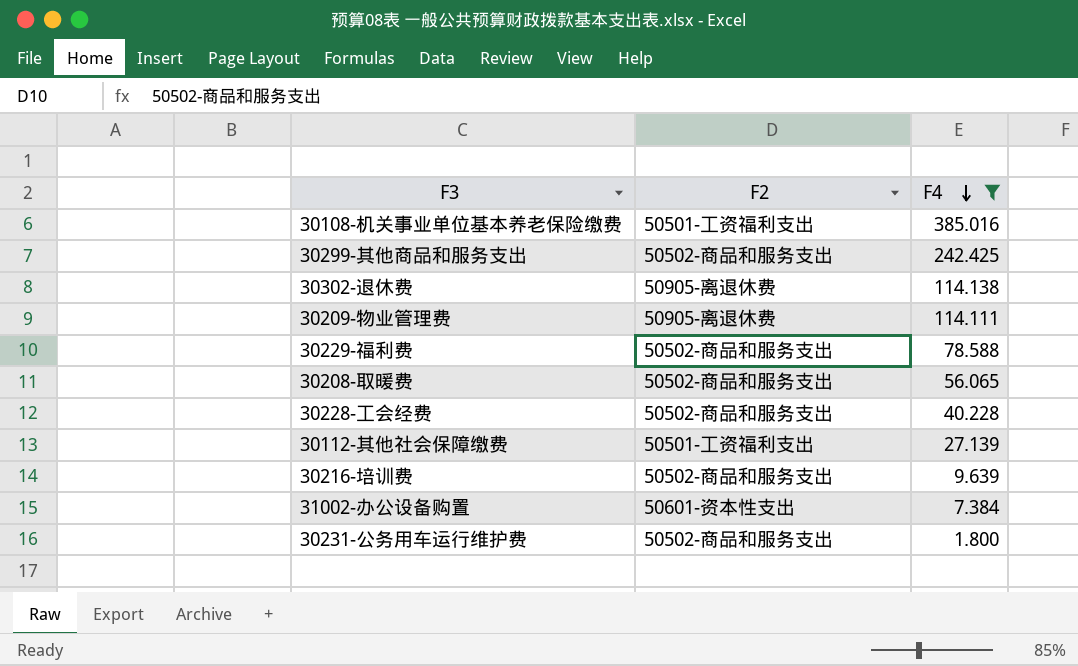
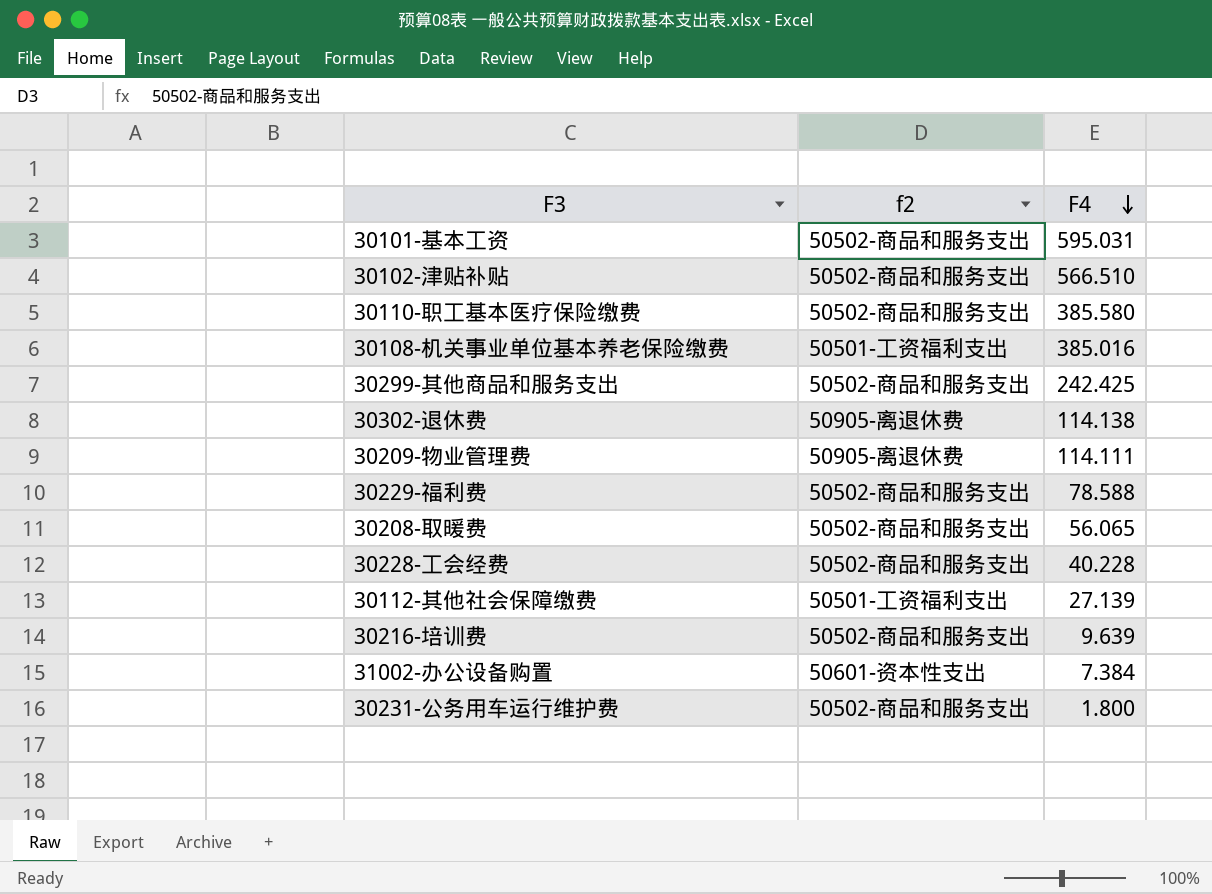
filter: F4 <= 385.016 -> none
column name: F2 -> f2

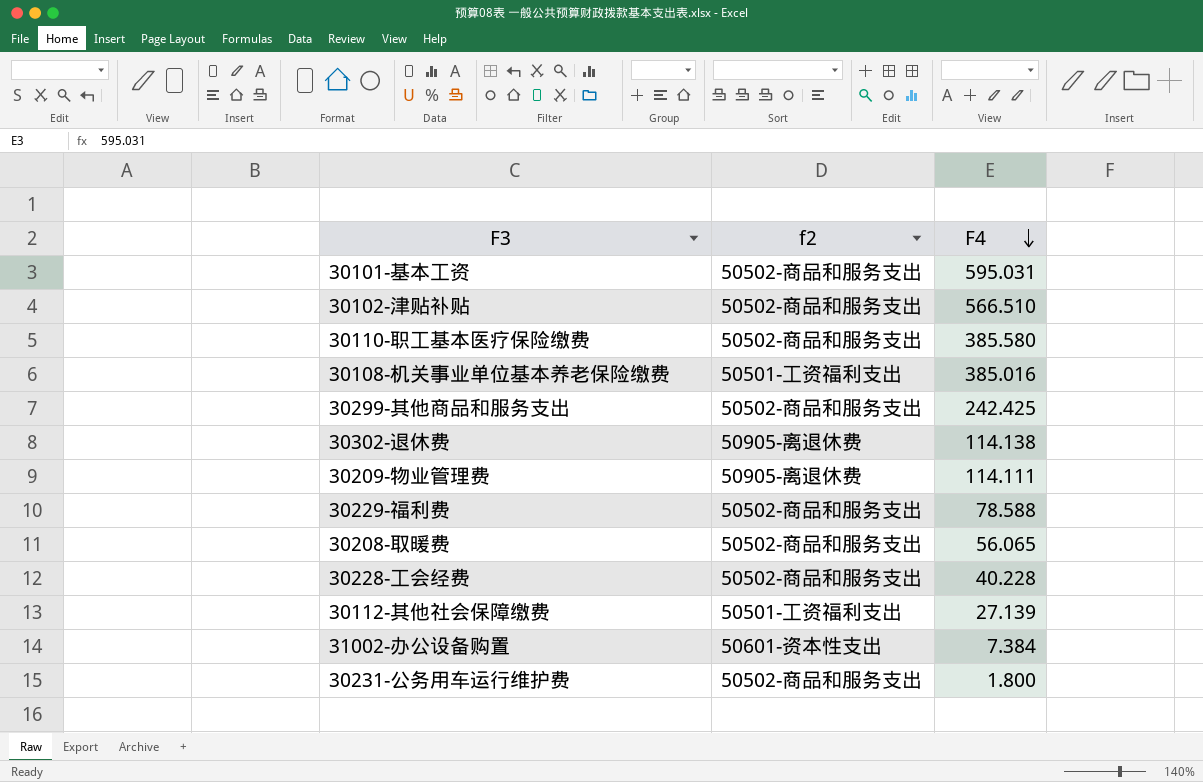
row 30216-培训费: 50502-商品和服务支出 | 9.639 -> none

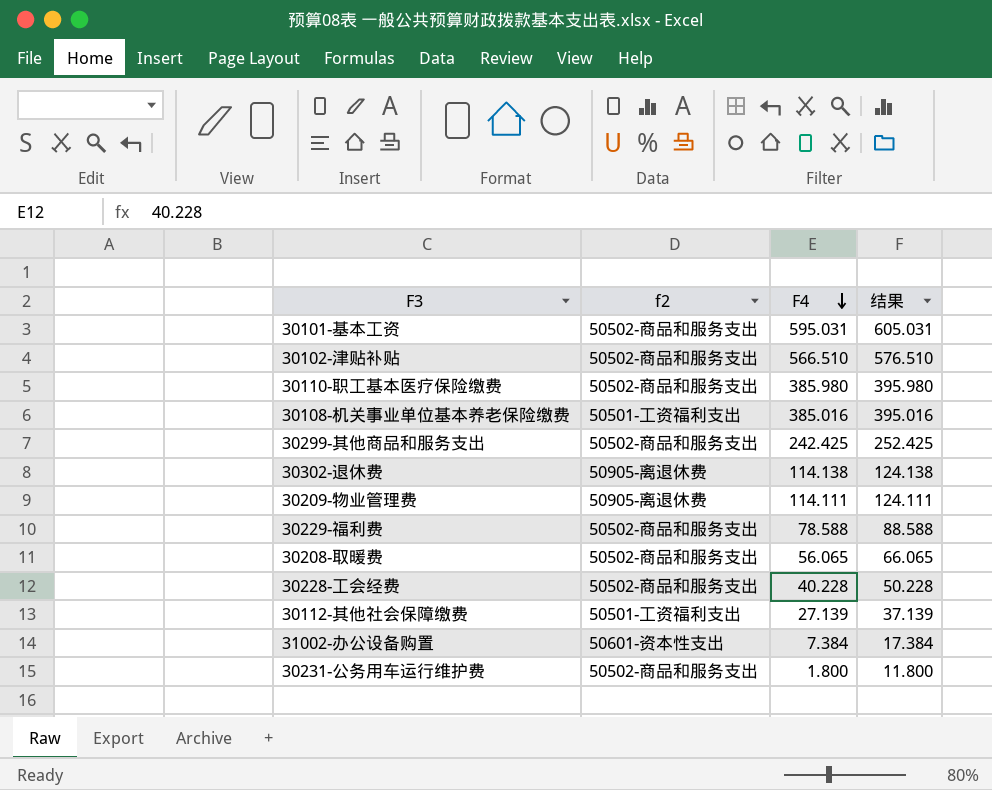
column 结果 | formula: none -> [F4] + 10
30110-职工基本医疗保险缴费 | F4: 385.580 -> 385.980

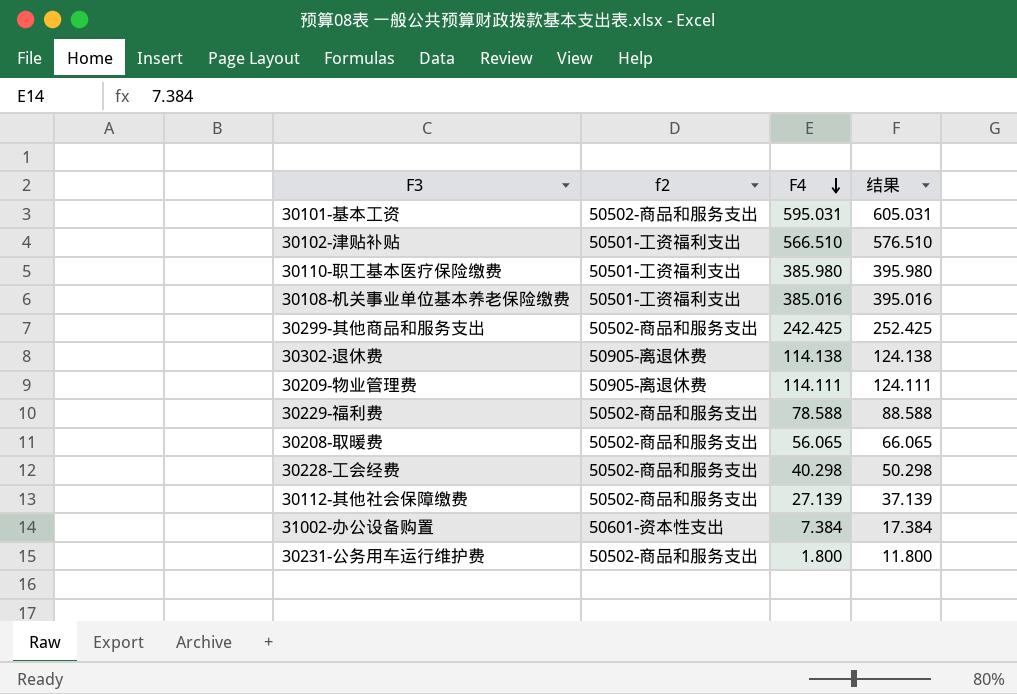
30102-津贴补贴 | f2: 50502-商品和服务支出 -> 50501-工资福利支出
30110-职工基本医疗保险缴费 | f2: 50502-商品和服务支出 -> 50501-工资福利支出
30228-工会经费 | F4: 40.228 -> 40.298
30228-工会经费 | 结果: 50.228 -> 50.298
30112-其他社会保障缴费 | f2: 50501-工资福利支出 -> 50502-商品和服务支出

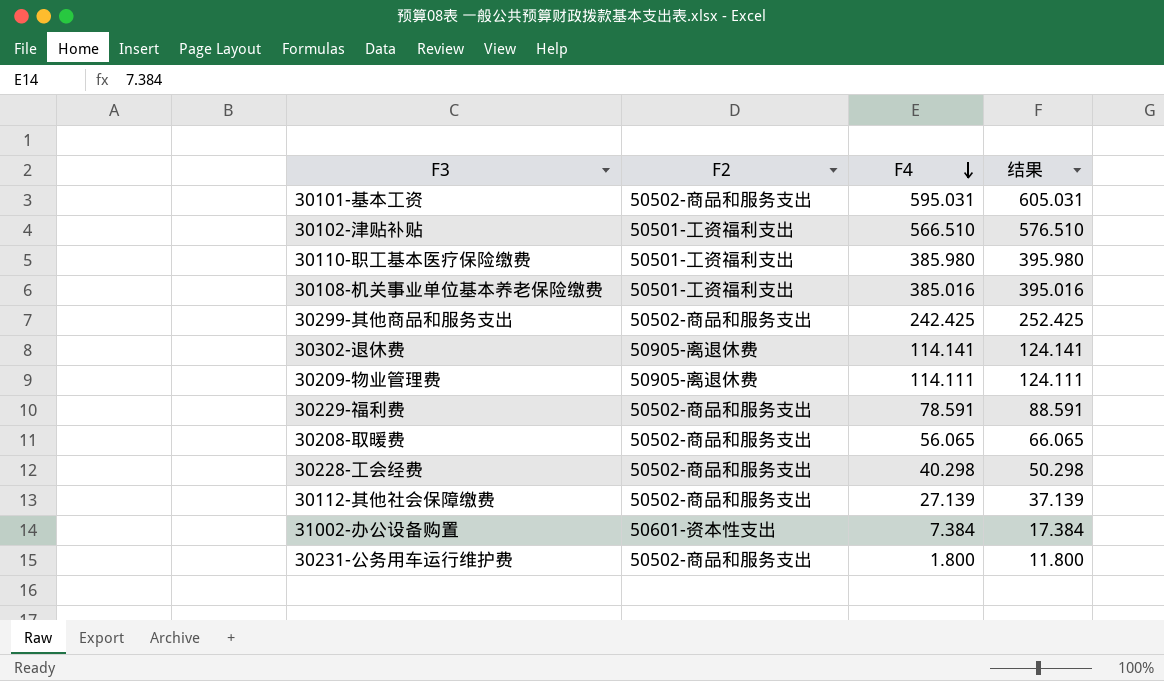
column name: f2 -> F2
30302-退休费 | F4: 114.138 -> 114.141
30302-退休费 | 结果: 124.138 -> 124.141
30229-福利费 | F4: 78.588 -> 78.591
30229-福利费 | 结果: 88.588 -> 88.591

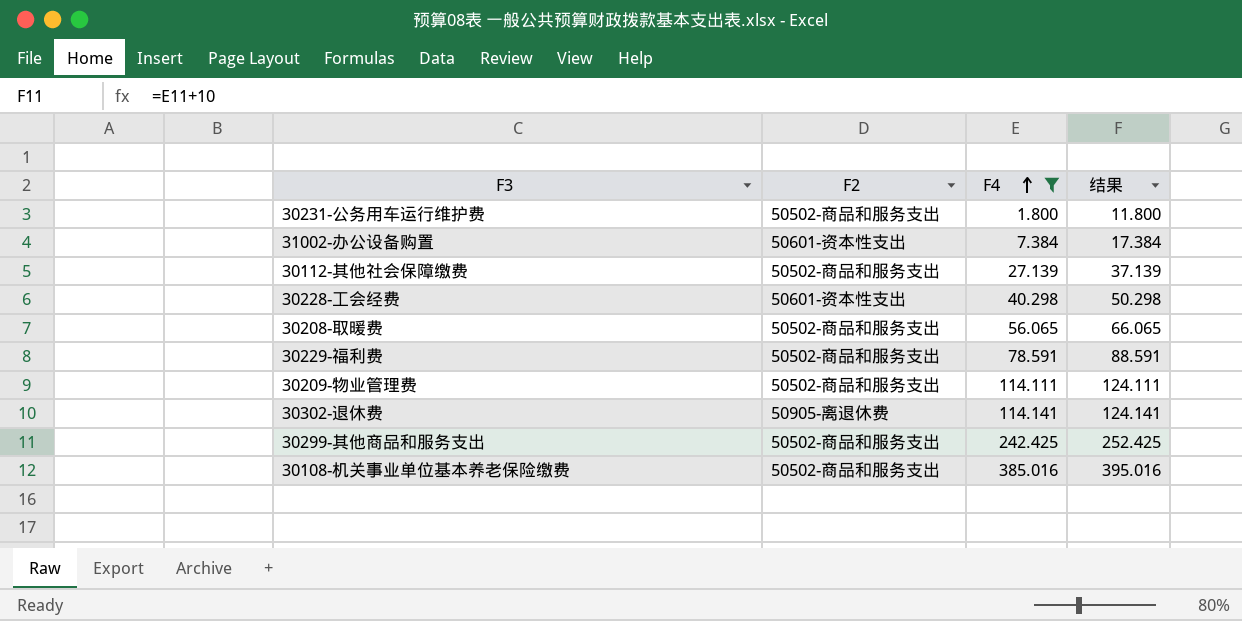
filter: none -> F4 <= 385.016
row order: F4 descending -> F4 ascending
30228-工会经费 | F2: 50502-商品和服务支出 -> 50601-资本性支出
30209-物业管理费 | F2: 50905-离退休费 -> 50502-商品和服务支出
30108-机关事业单位基本养老保险缴费 | F2: 50501-工资福利支出 -> 50502-商品和服务支出

